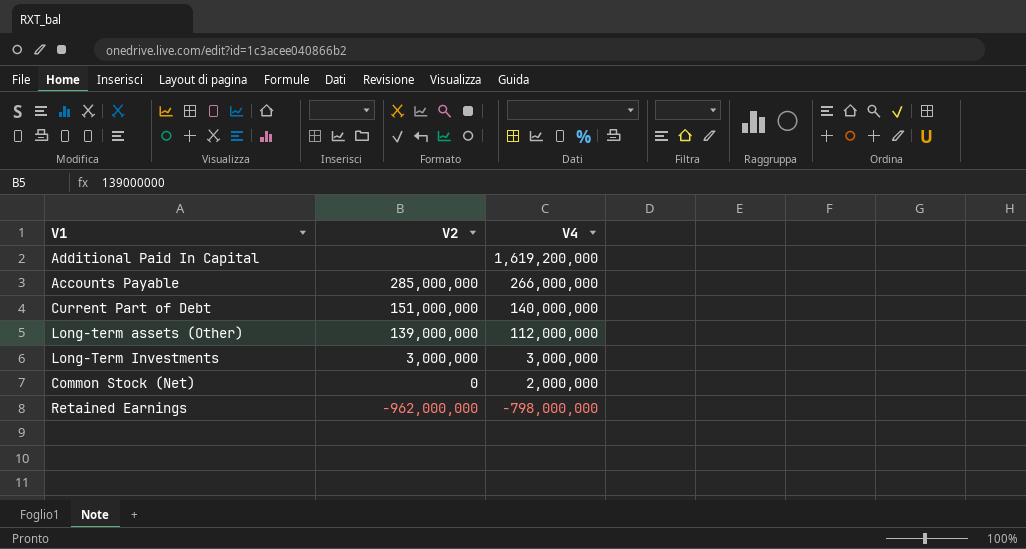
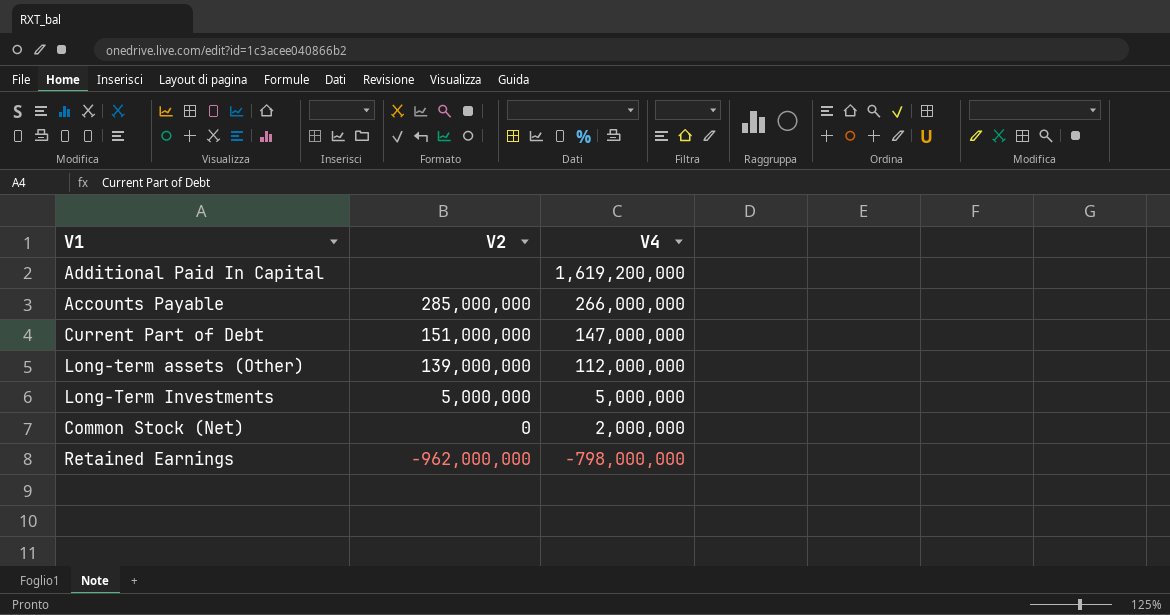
Current Part of Debt | V4: 140,000,000 -> 147,000,000
Long-Term Investments | V2: 3,000,000 -> 5,000,000
Long-Term Investments | V4: 3,000,000 -> 5,000,000

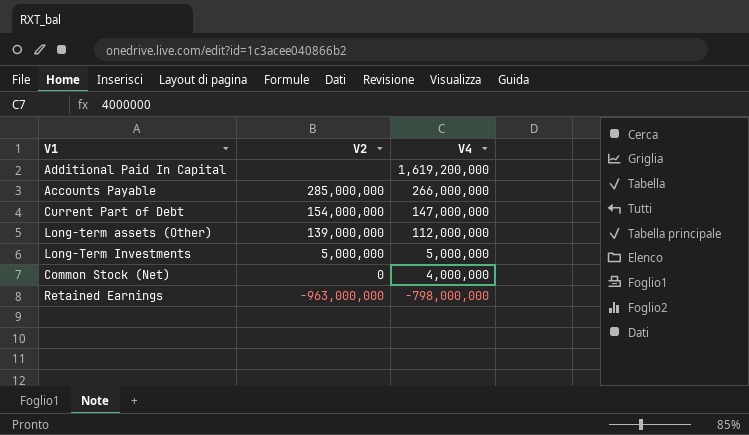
Current Part of Debt | V2: 151,000,000 -> 154,000,000
Common Stock (Net) | V4: 2,000,000 -> 4,000,000
Retained Earnings | V2: -962,000,000 -> -963,000,000

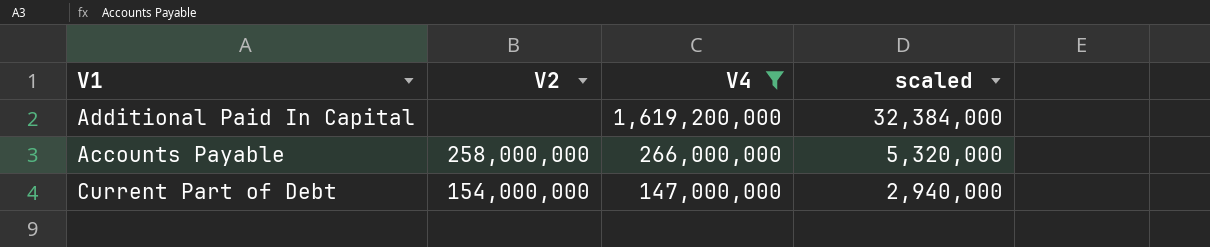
filter: none -> V4 >= 147,000,000
column scaled | formula: none -> [V4] * 0.02
Accounts Payable | V2: 285,000,000 -> 258,000,000

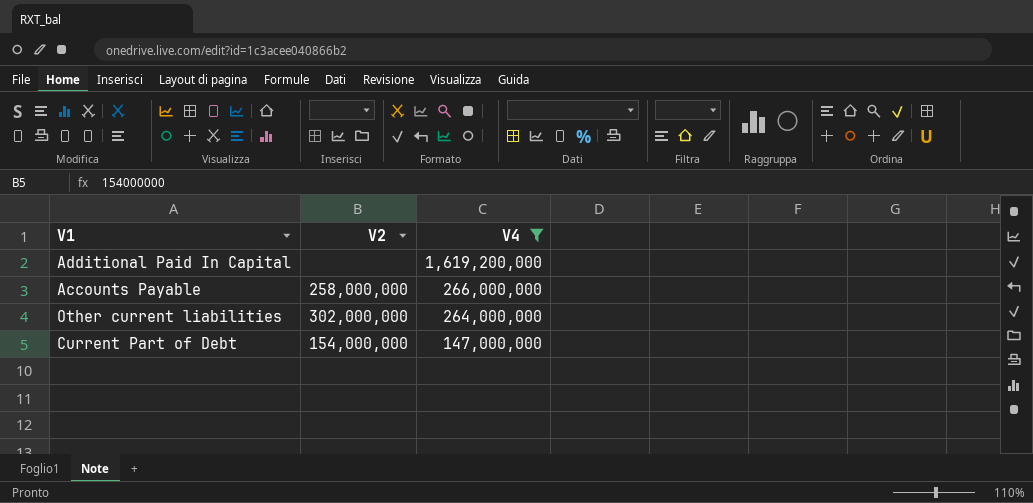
column scaled | formula: [V4] * 0.02 -> none
row Other current liabilities: none -> 302,000,000 | 264,000,000

